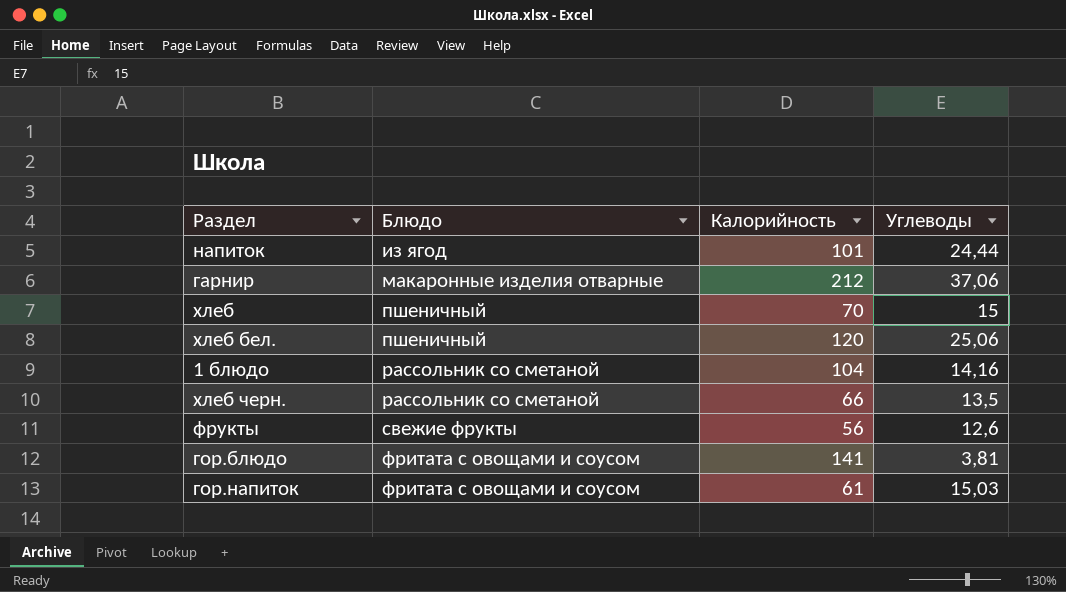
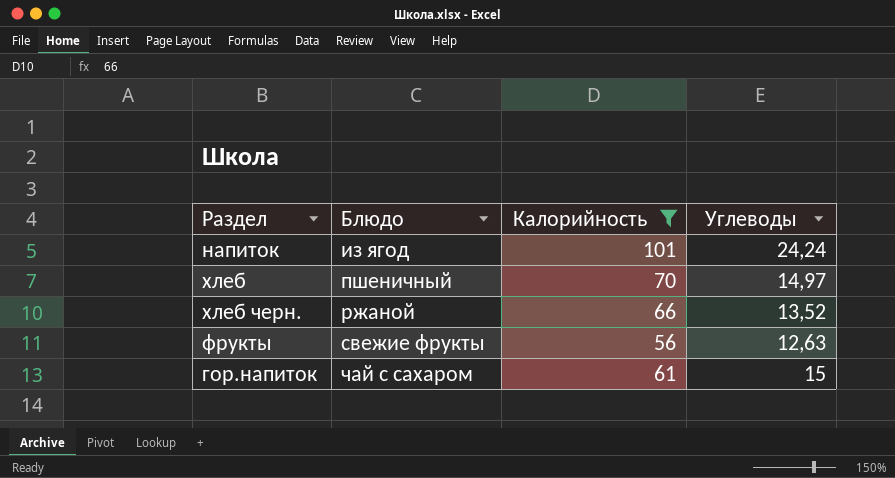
filter: none -> Калорийность <= 101
напиток | Углеводы: 24,44 -> 24,24
хлеб | Углеводы: 15 -> 14,97
хлеб черн. | Блюдо: рассольник со сметаной -> ржаной
хлеб черн. | Углеводы: 13,5 -> 13,52
фрукты | Углеводы: 12,6 -> 12,63
гор.напиток | Блюдо: фритата с овощами и соусом -> чай с сахаром
гор.напиток | Углеводы: 15,03 -> 15

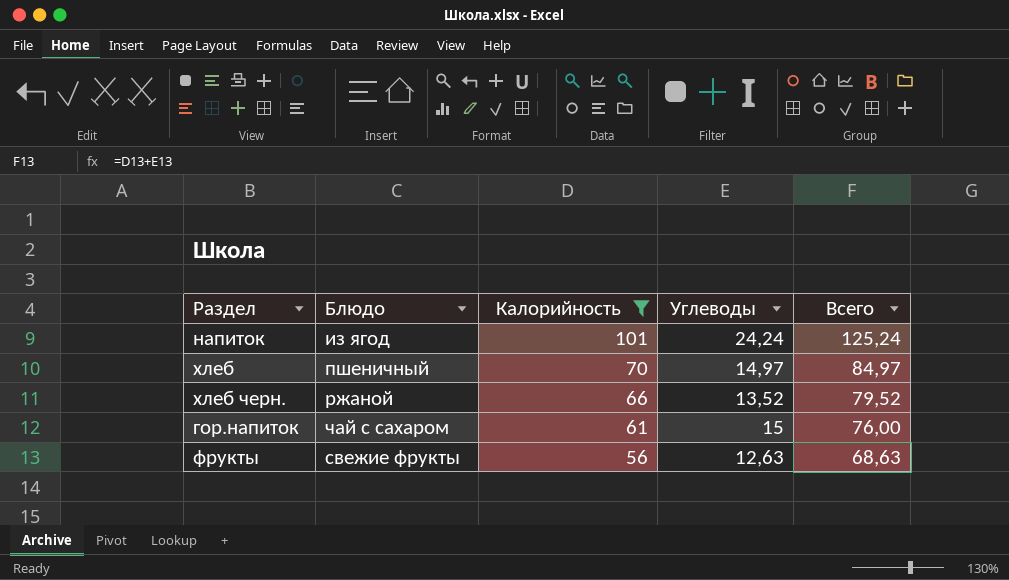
row order: Блюдо ascending -> Калорийность descending
column Всего | formula: none -> [Калорийность] + [Углеводы]

